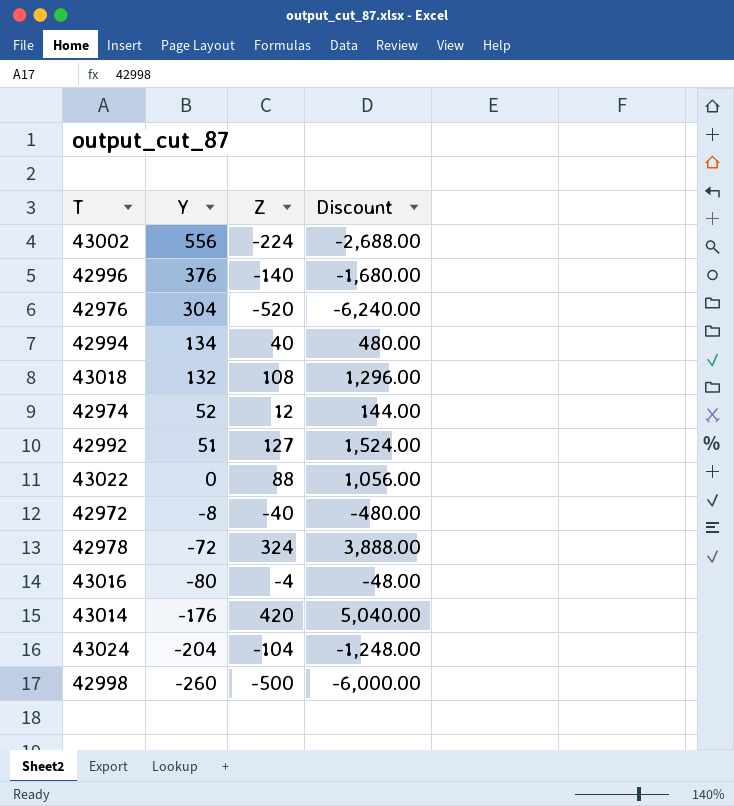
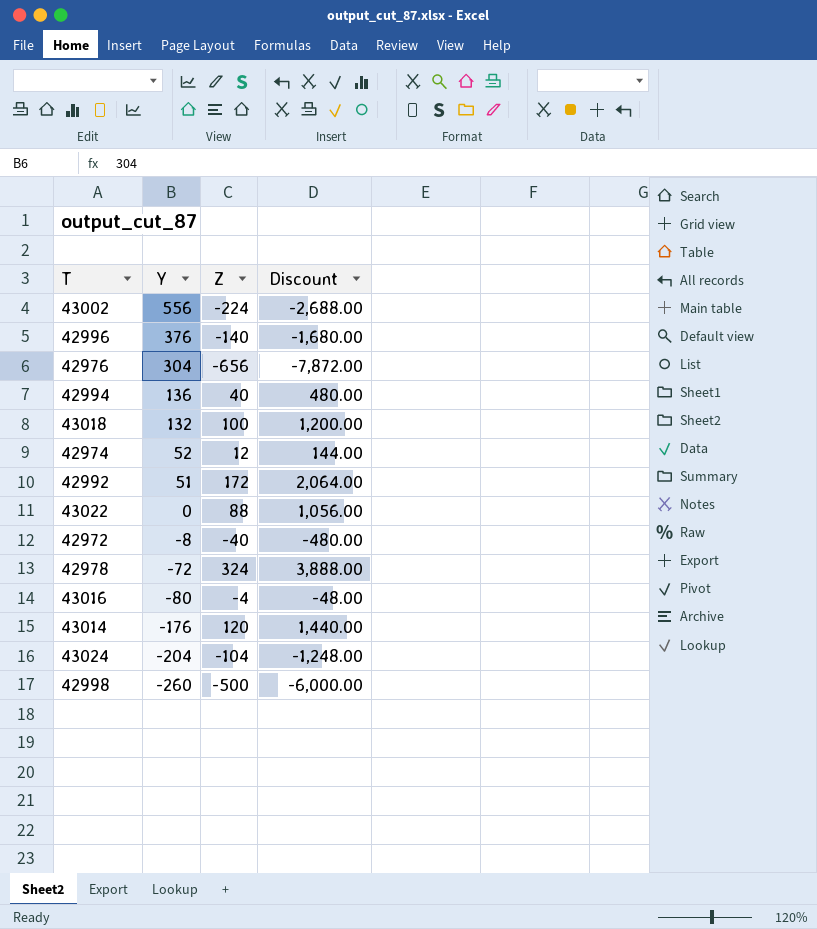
42976 | Z: -520 -> -656
42976 | Discount: -6,240.00 -> -7,872.00
42994 | Y: 134 -> 136
43018 | Z: 108 -> 100
43018 | Discount: 1,296.00 -> 1,200.00
42992 | Z: 127 -> 172
42992 | Discount: 1,524.00 -> 2,064.00
43014 | Z: 420 -> 120
43014 | Discount: 5,040.00 -> 1,440.00

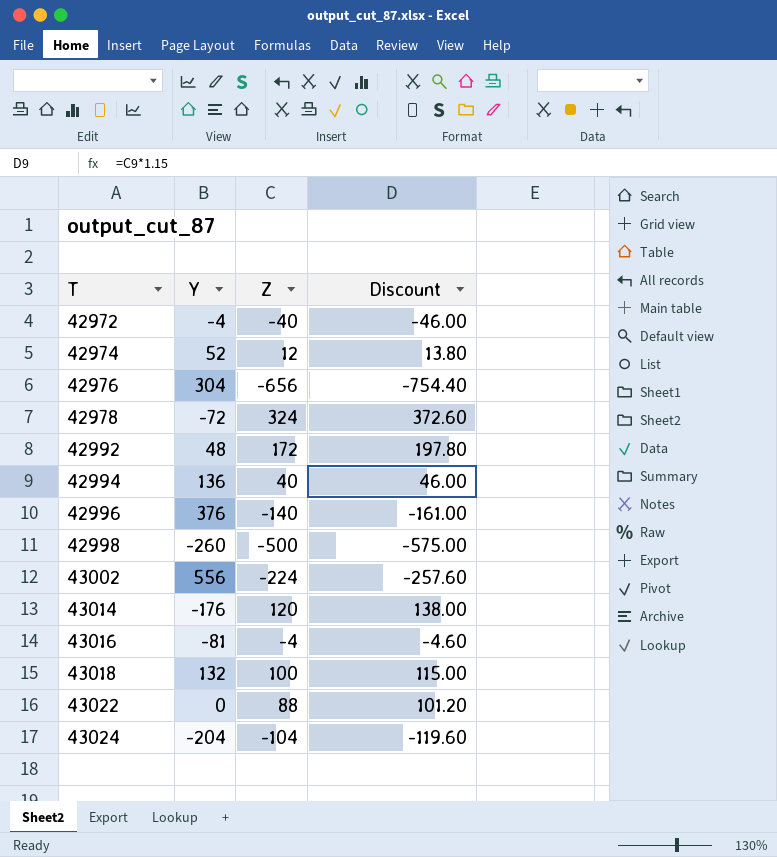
row order: Y descending -> T ascending
column Discount | formula: [Z] * 12 -> [Z] * 1.15
42972 | Y: -8 -> -4
42992 | Y: 51 -> 48
43016 | Y: -80 -> -81

